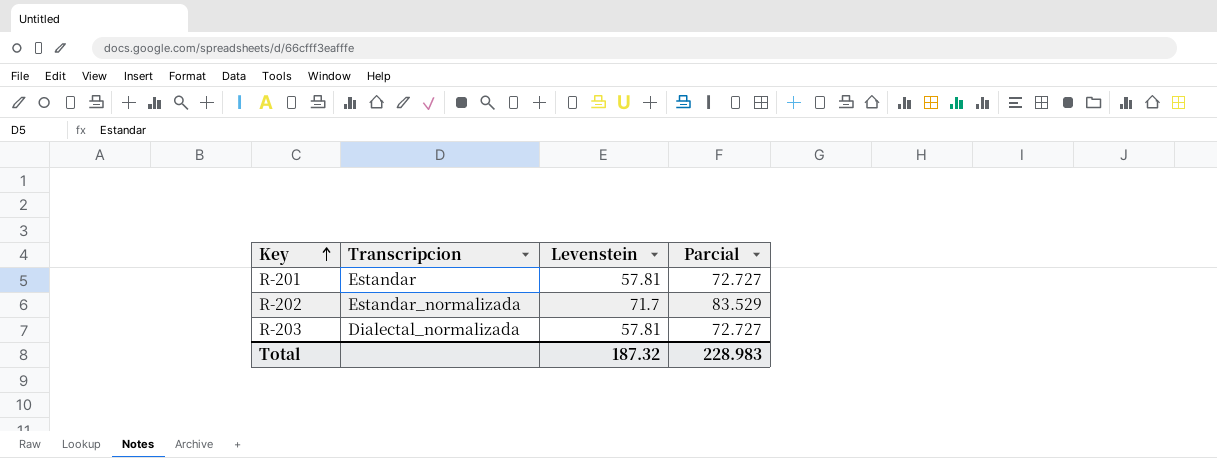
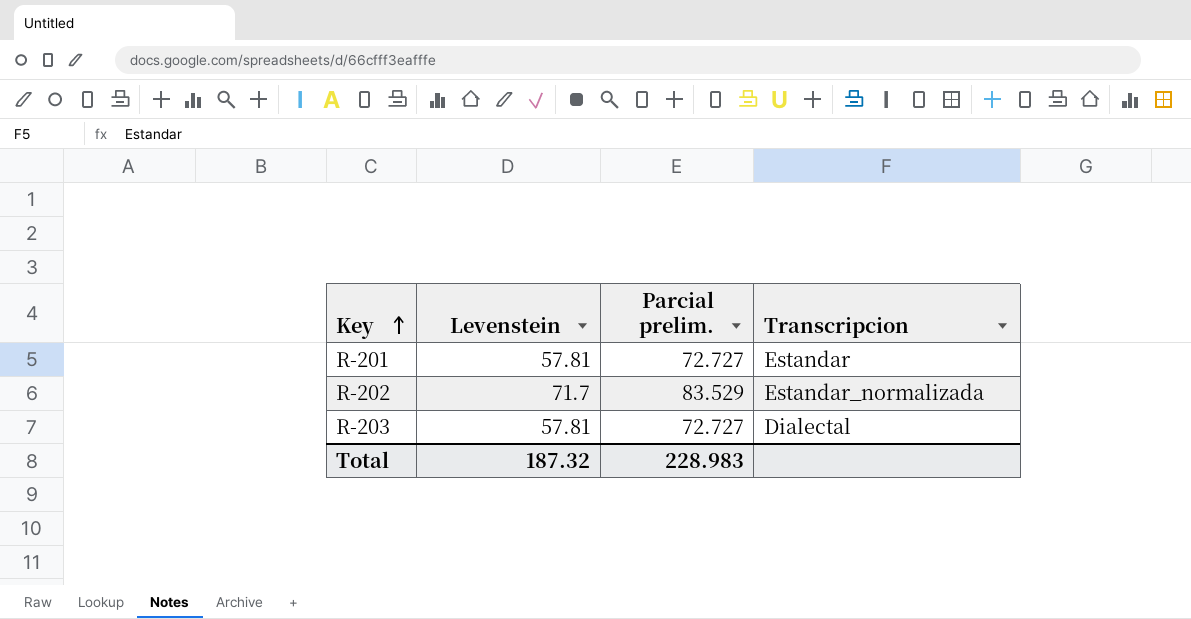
column name: Parcial -> Parcial prelim.
column Transcripcion | position: 2 -> 4
R-203 | Transcripcion: Dialectal_normalizada -> Dialectal

